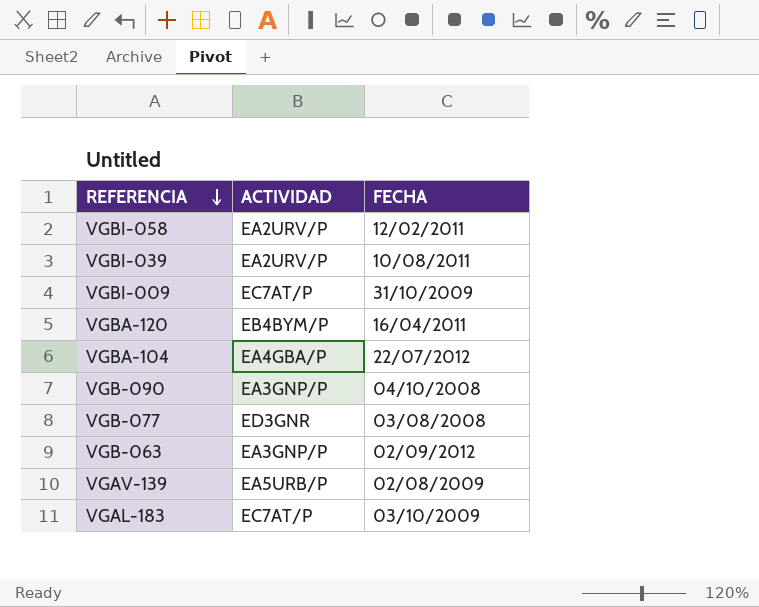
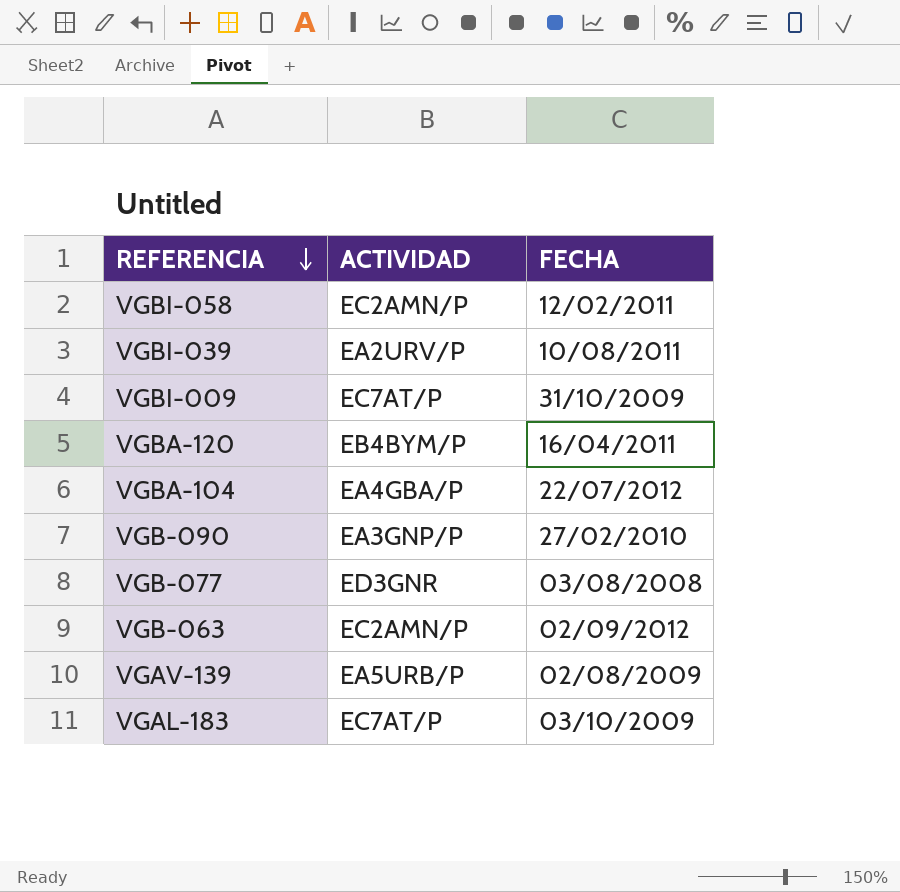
VGBI-058 | ACTIVIDAD: EA2URV/P -> EC2AMN/P
VGB-090 | FECHA: 04/10/2008 -> 27/02/2010
VGB-063 | ACTIVIDAD: EA3GNP/P -> EC2AMN/P

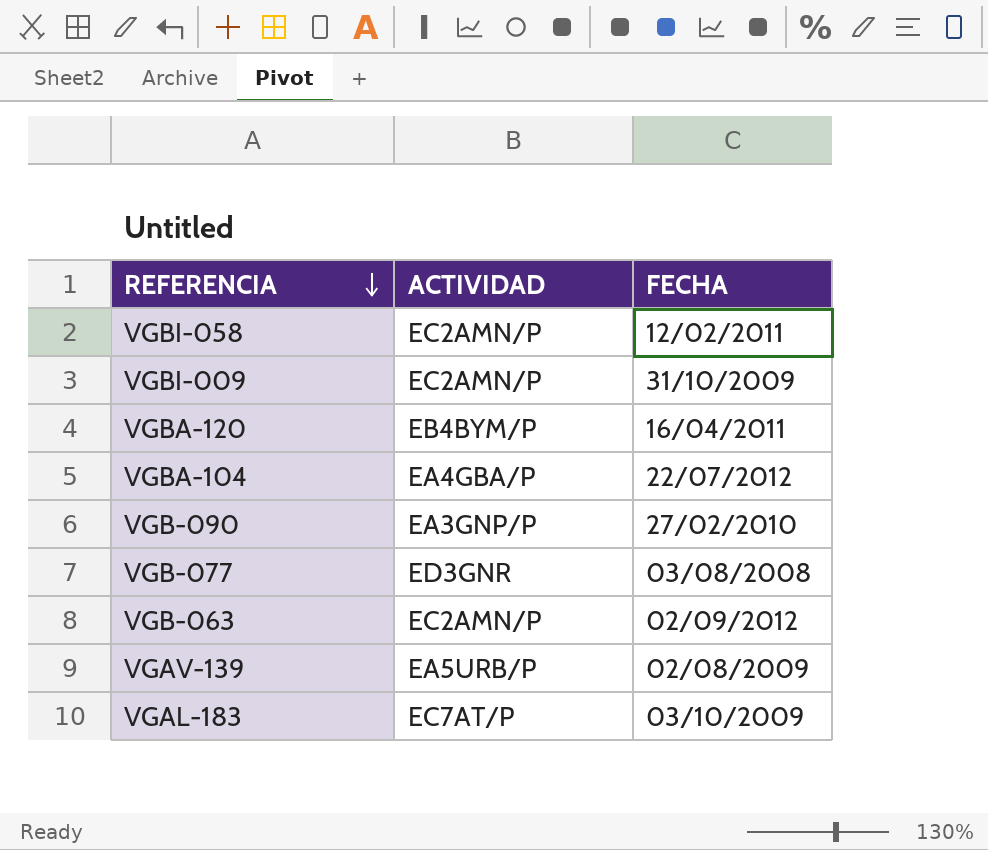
row VGBI-039: EA2URV/P | 10/08/2011 -> none
VGBI-009 | ACTIVIDAD: EC7AT/P -> EC2AMN/P

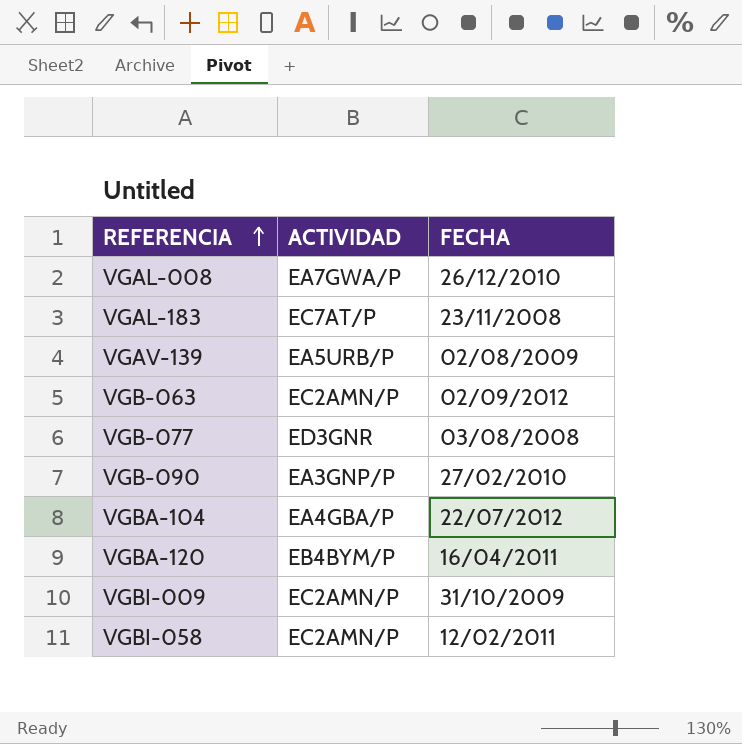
row order: REFERENCIA descending -> REFERENCIA ascending
row VGAL-008: none -> EA7GWA/P | 26/12/2010
VGAL-183 | FECHA: 03/10/2009 -> 23/11/2008

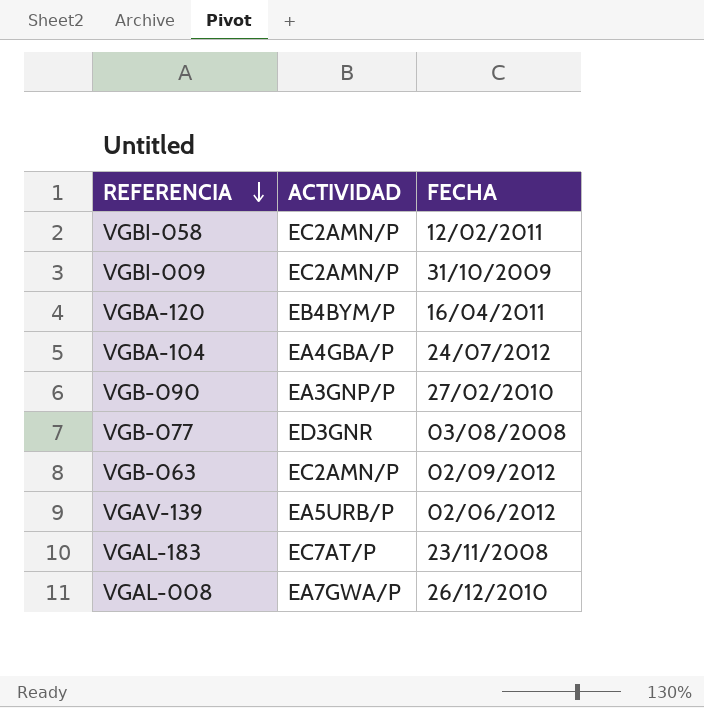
row order: REFERENCIA ascending -> REFERENCIA descending
VGBA-104 | FECHA: 22/07/2012 -> 24/07/2012
VGAV-139 | FECHA: 02/08/2009 -> 02/06/2012

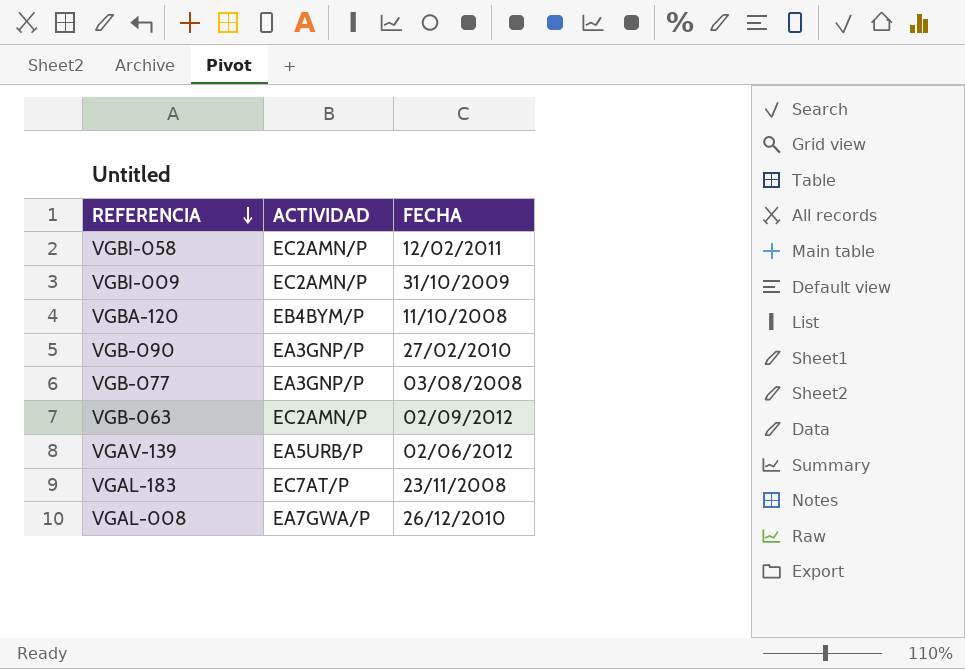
row VGBA-104: EA4GBA/P | 24/07/2012 -> none
VGBA-120 | FECHA: 16/04/2011 -> 11/10/2008
VGB-077 | ACTIVIDAD: ED3GNR -> EA3GNP/P

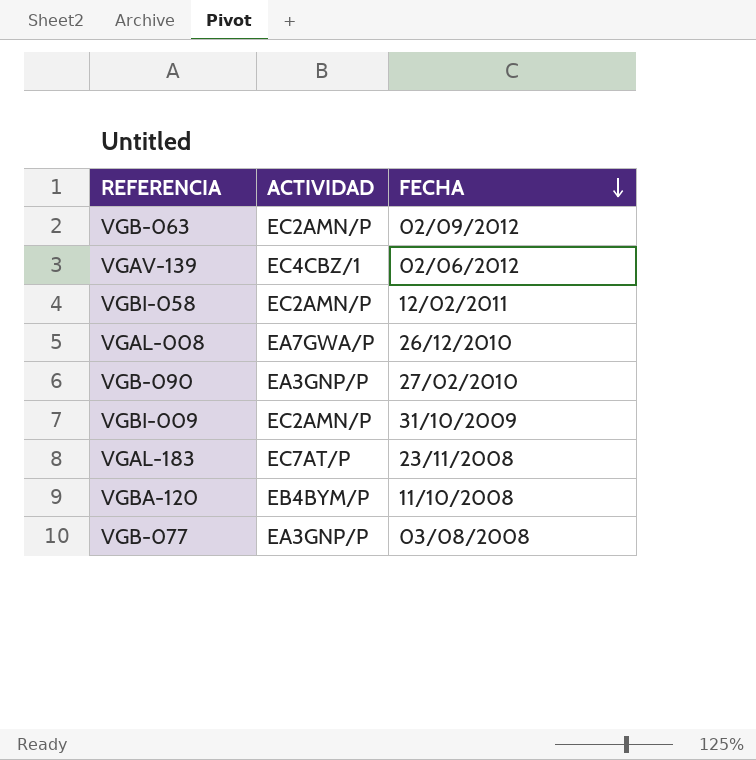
row order: REFERENCIA descending -> FECHA descending
VGAV-139 | ACTIVIDAD: EA5URB/P -> EC4CBZ/1

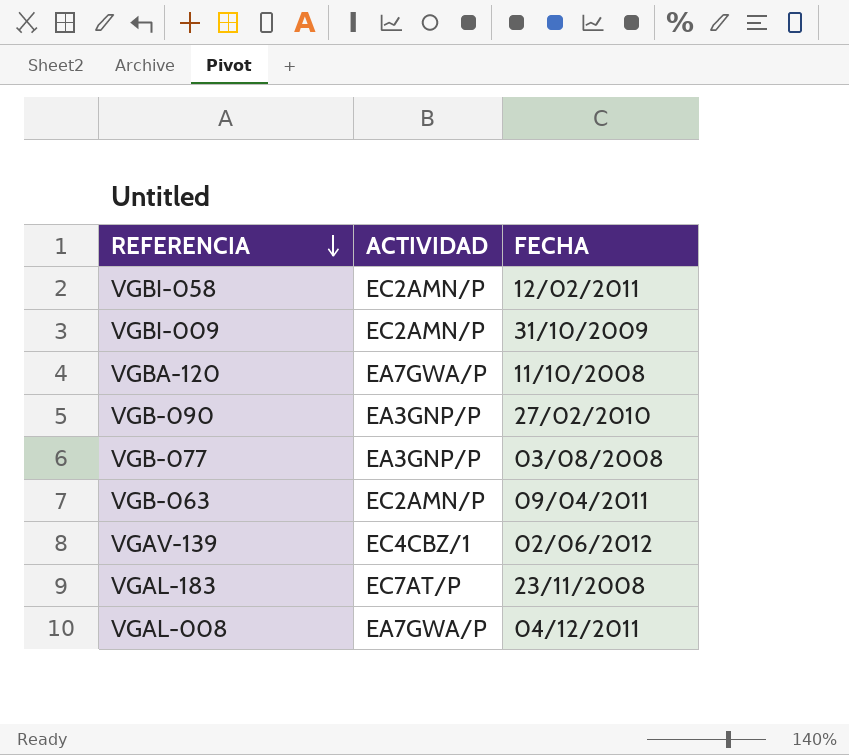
row order: FECHA descending -> REFERENCIA descending
VGBA-120 | ACTIVIDAD: EB4BYM/P -> EA7GWA/P
VGB-063 | FECHA: 02/09/2012 -> 09/04/2011
VGAL-008 | FECHA: 26/12/2010 -> 04/12/2011

